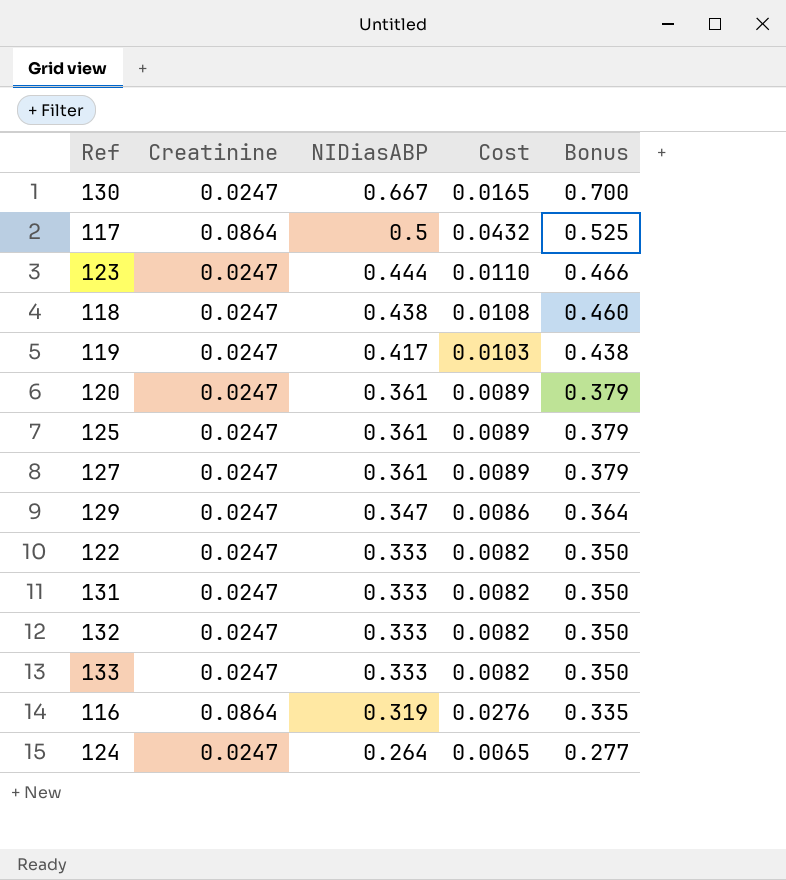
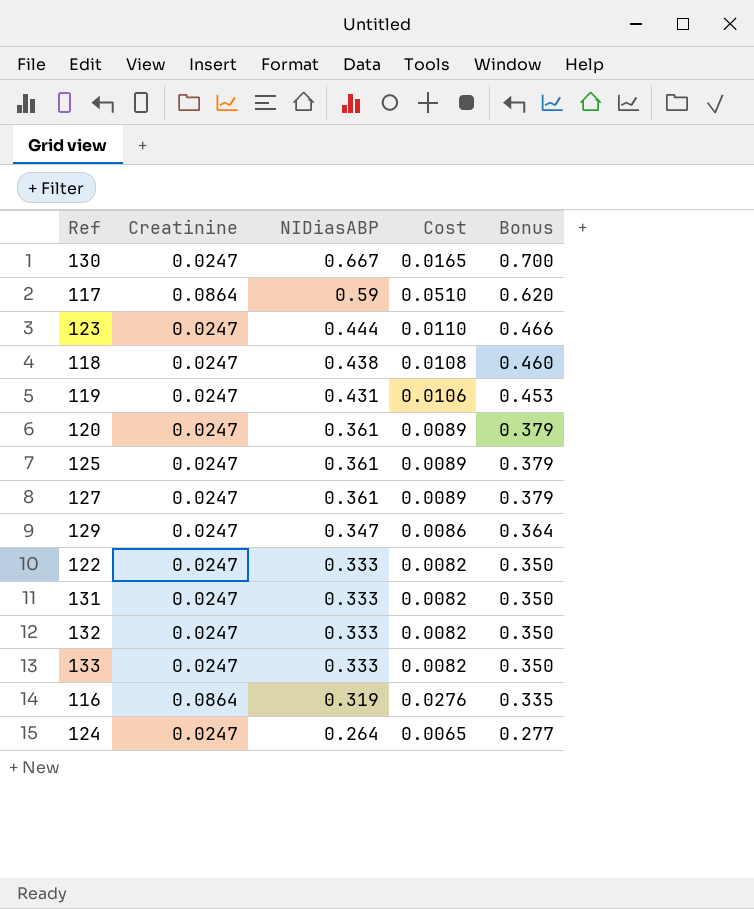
117 | NIDiasABP: 0.5 -> 0.59
117 | Cost: 0.0432 -> 0.0510
117 | Bonus: 0.525 -> 0.620
119 | NIDiasABP: 0.417 -> 0.431
119 | Cost: 0.0103 -> 0.0106
119 | Bonus: 0.438 -> 0.453

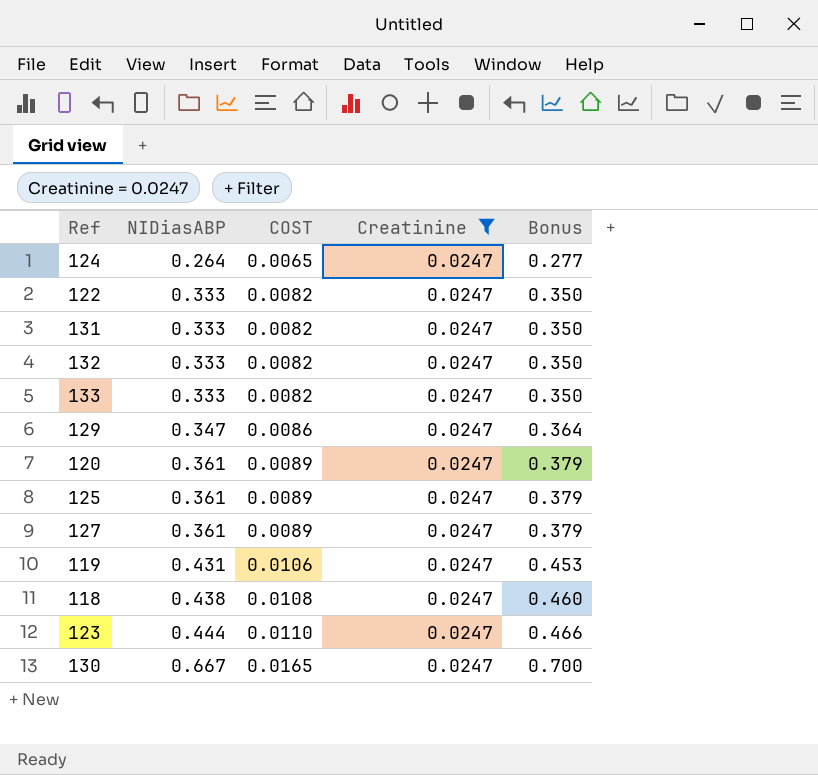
filter: none -> Creatinine = 0.0247
row order: NIDiasABP descending -> NIDiasABP ascending
column name: Cost -> COST
column Creatinine | position: 2 -> 4

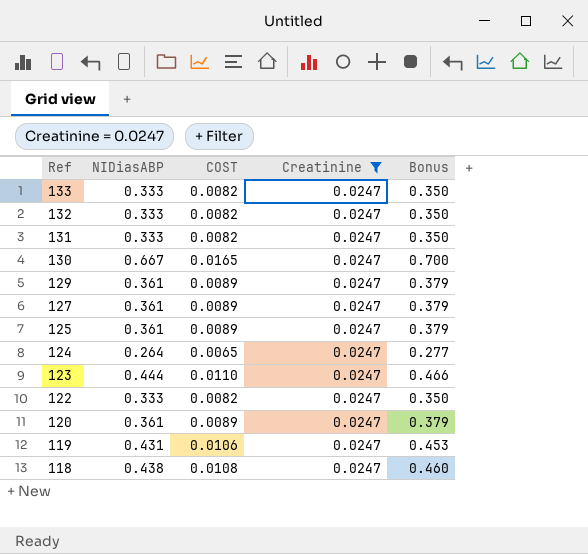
row order: NIDiasABP ascending -> Ref descending
129 | NIDiasABP: 0.347 -> 0.361
129 | COST: 0.0086 -> 0.0089
129 | Bonus: 0.364 -> 0.379

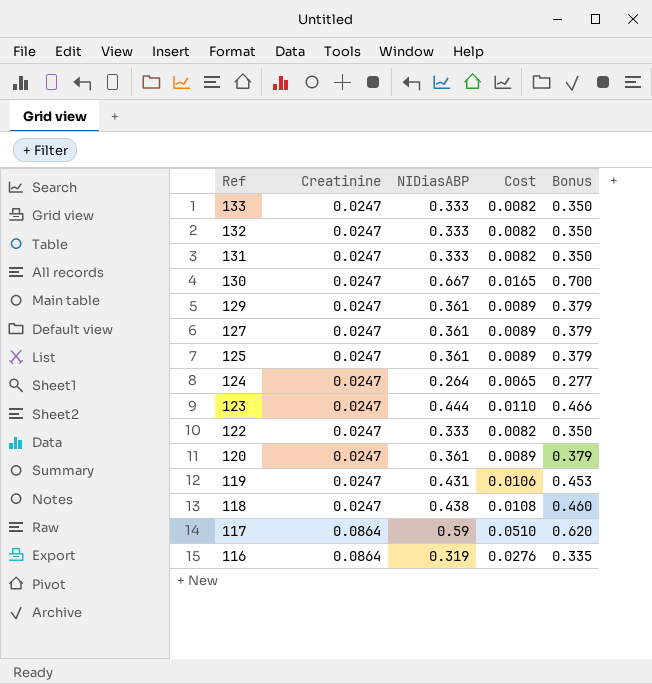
filter: Creatinine = 0.0247 -> none
column Creatinine | position: 4 -> 2
column name: COST -> Cost

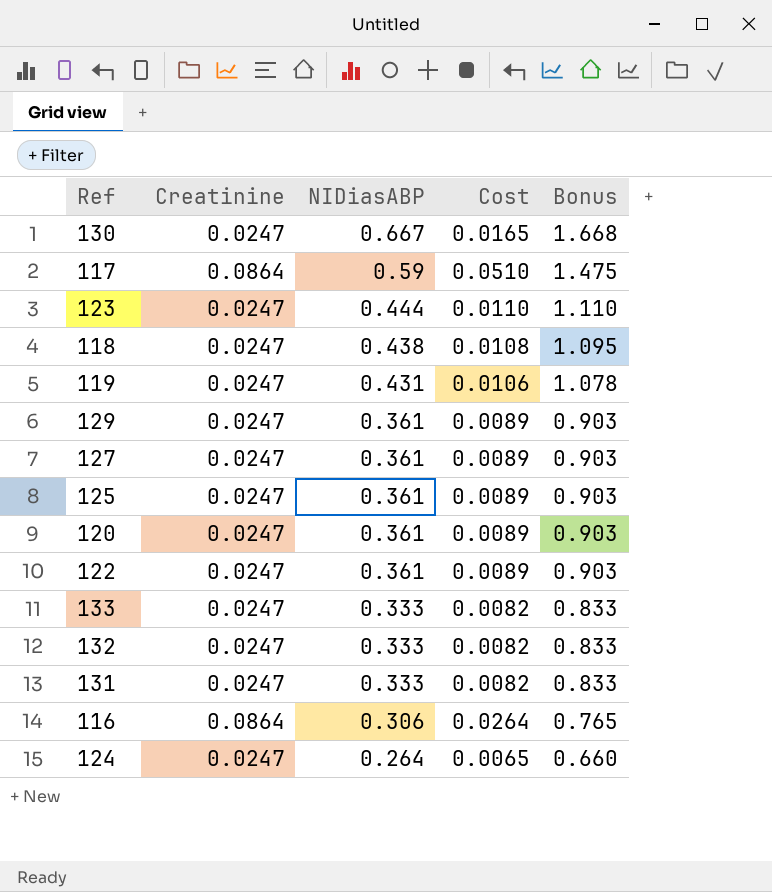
row order: Ref descending -> NIDiasABP descending
column Bonus | formula: [NIDiasABP] * 1.05 -> [NIDiasABP] * 2.5
122 | NIDiasABP: 0.333 -> 0.361
122 | Cost: 0.0082 -> 0.0089
116 | NIDiasABP: 0.319 -> 0.306
116 | Cost: 0.0276 -> 0.0264

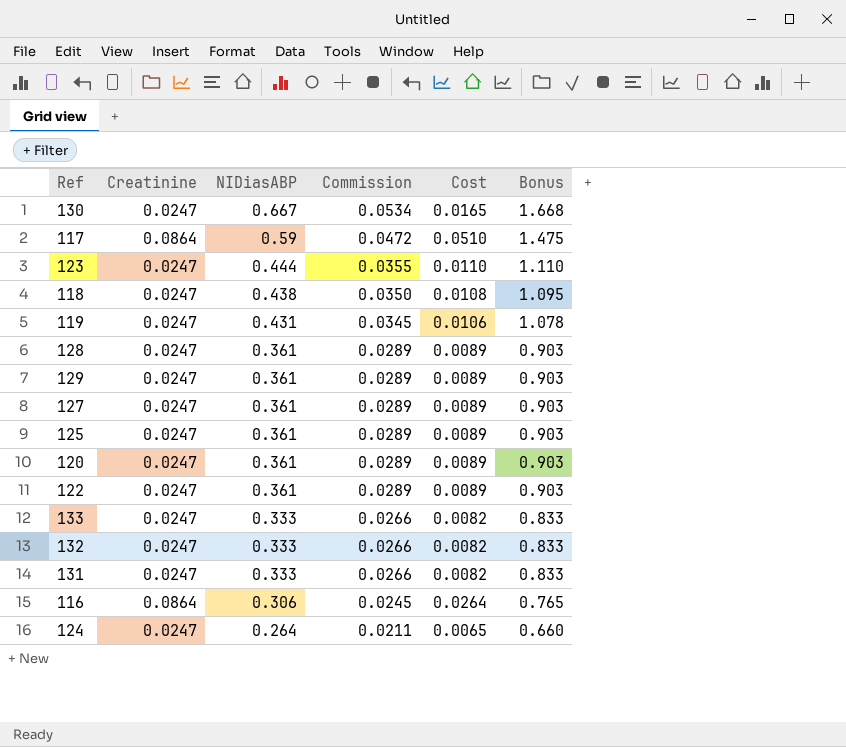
column Commission | formula: none -> [NIDiasABP] * 0.08
row 128: none -> 0.0247 | 0.361 | 0.0289 | 0.0089 | 0.903

